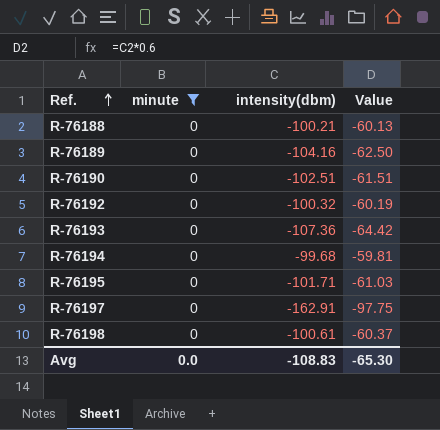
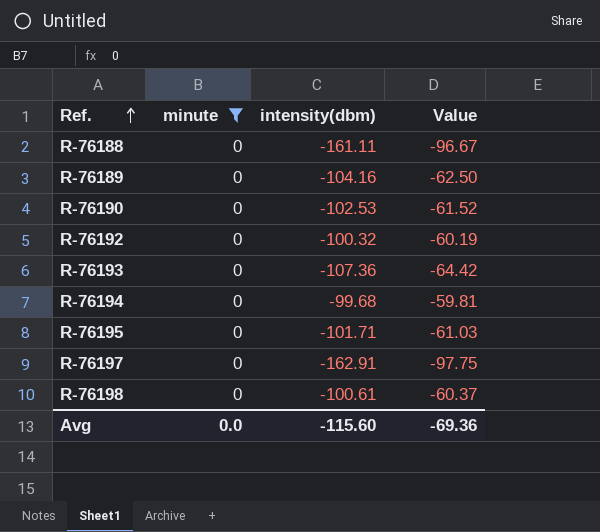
R-76188 | intensity(dbm): -100.21 -> -161.11
R-76188 | Value: -60.13 -> -96.67
R-76190 | intensity(dbm): -102.51 -> -102.53
R-76190 | Value: -61.51 -> -61.52
Avg | intensity(dbm): -108.83 -> -115.60
Avg | Value: -65.30 -> -69.36

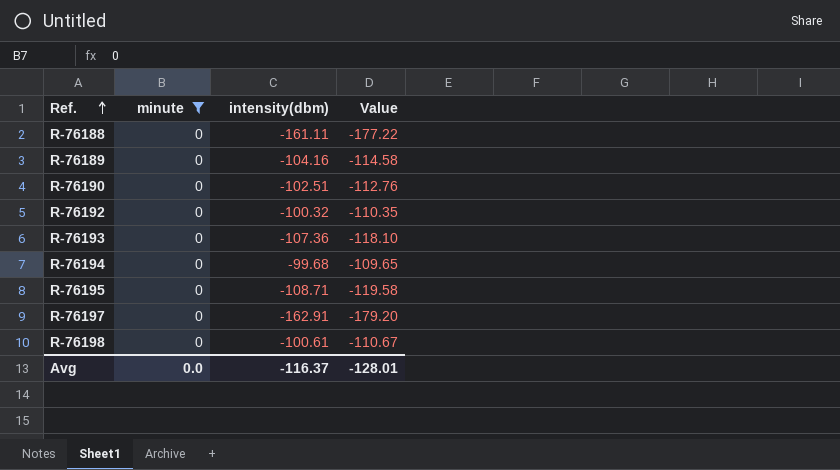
column Value | formula: [intensity(dbm)] * 0.6 -> [intensity(dbm)] * 1.1
R-76190 | intensity(dbm): -102.53 -> -102.51
R-76195 | intensity(dbm): -101.71 -> -108.71
Avg | intensity(dbm): -115.60 -> -116.37
Avg | Value: -69.36 -> -128.01

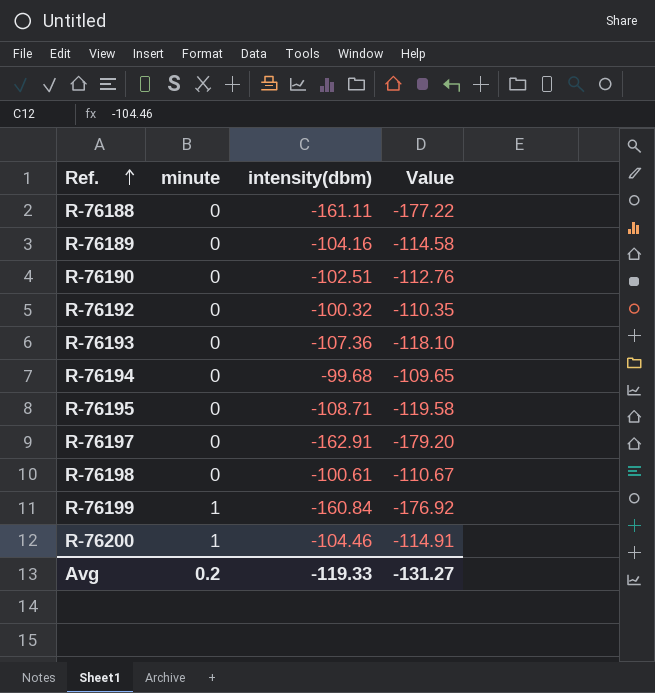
filter: minute = 0 -> none
Avg | minute: 0.0 -> 0.2
Avg | intensity(dbm): -116.37 -> -119.33
Avg | Value: -128.01 -> -131.27

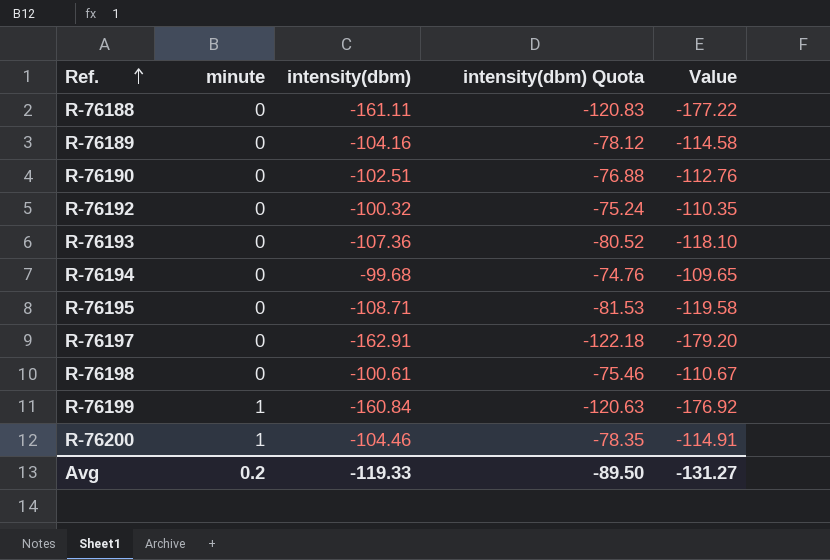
column intensity(dbm) Quota | formula: none -> [intensity(dbm)] * 0.75

